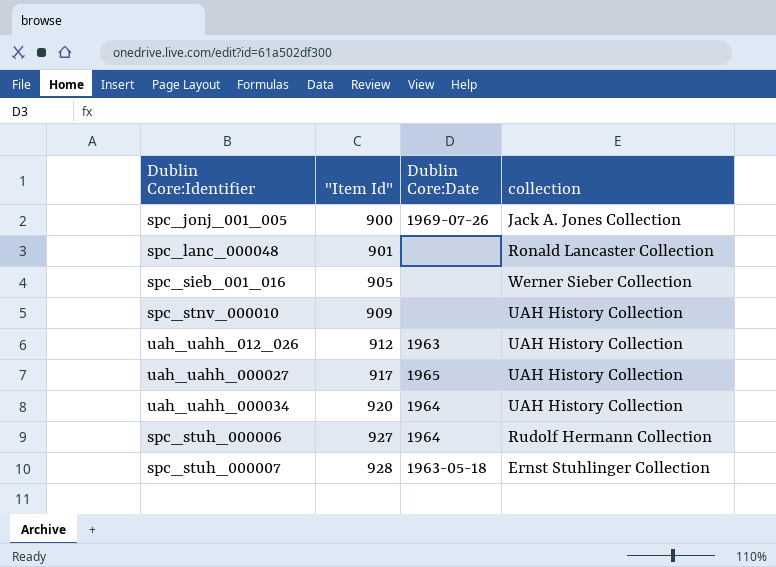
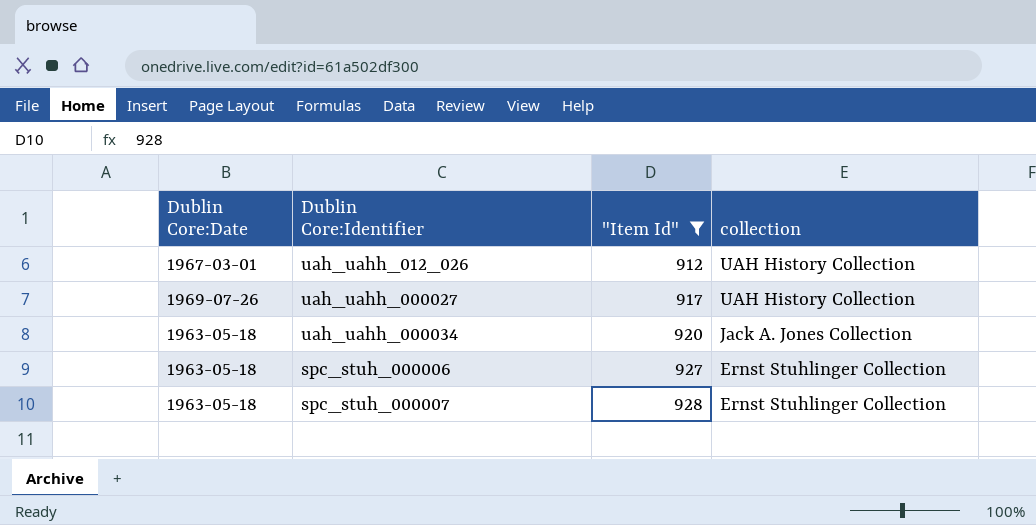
filter: none -> "Item Id" >= 912
column Dublin Core:Date | position: 3 -> 1
uah_uahh_012_026 | Dublin Core:Date: 1963 -> 1967-03-01
uah_uahh_000027 | Dublin Core:Date: 1965 -> 1969-07-26
uah_uahh_000034 | Dublin Core:Date: 1964 -> 1963-05-18
uah_uahh_000034 | collection: UAH History Collection -> Jack A. Jones Collection
spc_stuh_000006 | Dublin Core:Date: 1964 -> 1963-05-18
spc_stuh_000006 | collection: Rudolf Hermann Collection -> Ernst Stuhlinger Collection

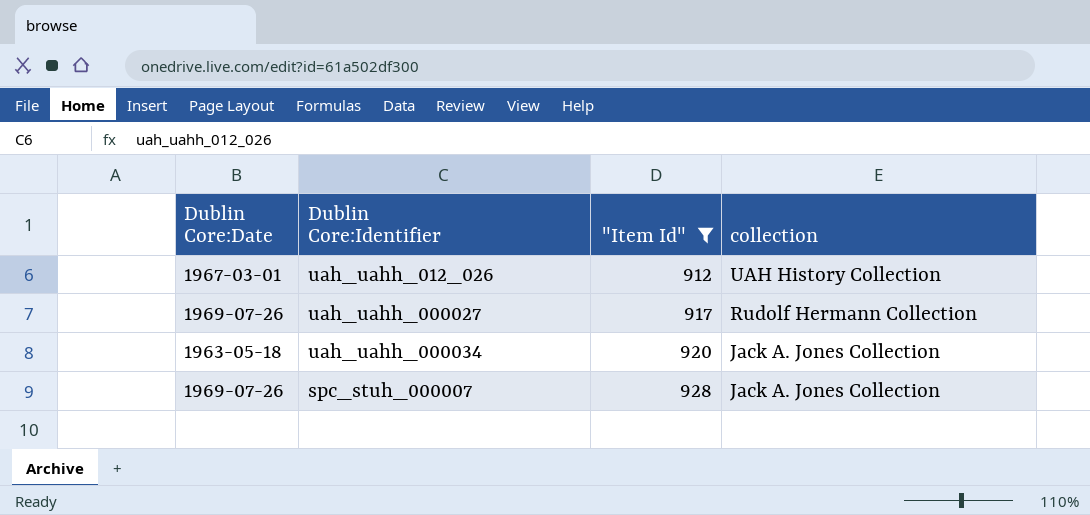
row spc_stuh_000006: 1963-05-18 | 927 | Ernst Stuhlinger Collection -> none
uah_uahh_000027 | collection: UAH History Collection -> Rudolf Hermann Collection
spc_stuh_000007 | Dublin Core:Date: 1963-05-18 -> 1969-07-26
spc_stuh_000007 | collection: Ernst Stuhlinger Collection -> Jack A. Jones Collection

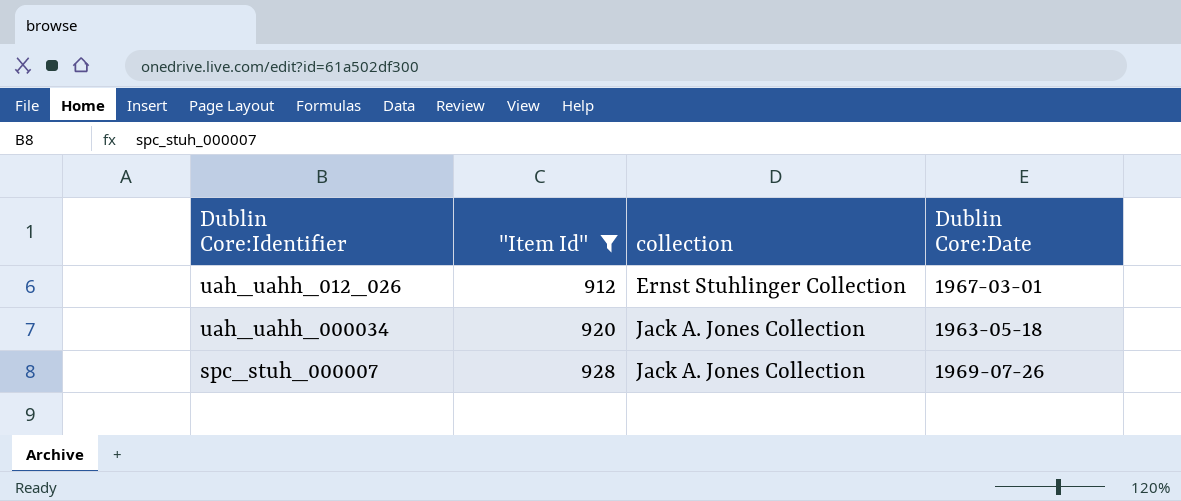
column Dublin Core:Date | position: 1 -> 4
row uah_uahh_000027: 1969-07-26 | 917 | Rudolf Hermann Collection -> none
uah_uahh_012_026 | collection: UAH History Collection -> Ernst Stuhlinger Collection

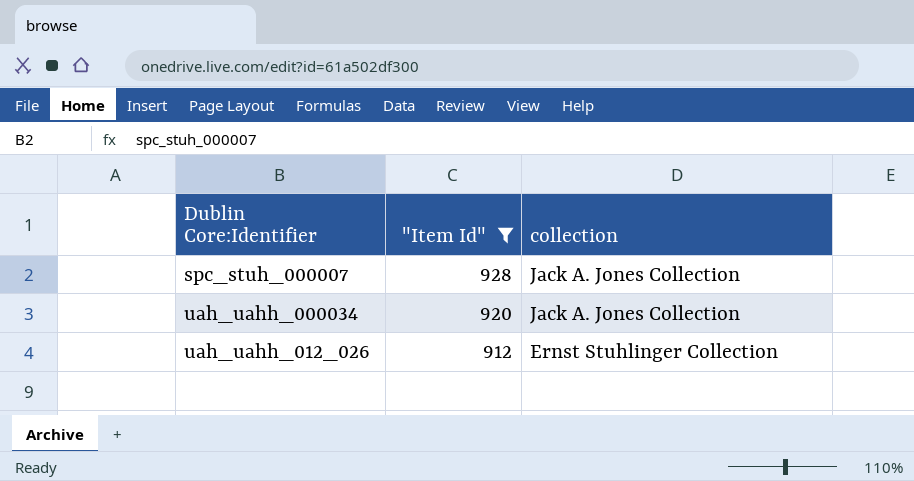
row order: "Item Id" ascending -> "Item Id" descending
column Dublin Core:Date | position: 4 -> none

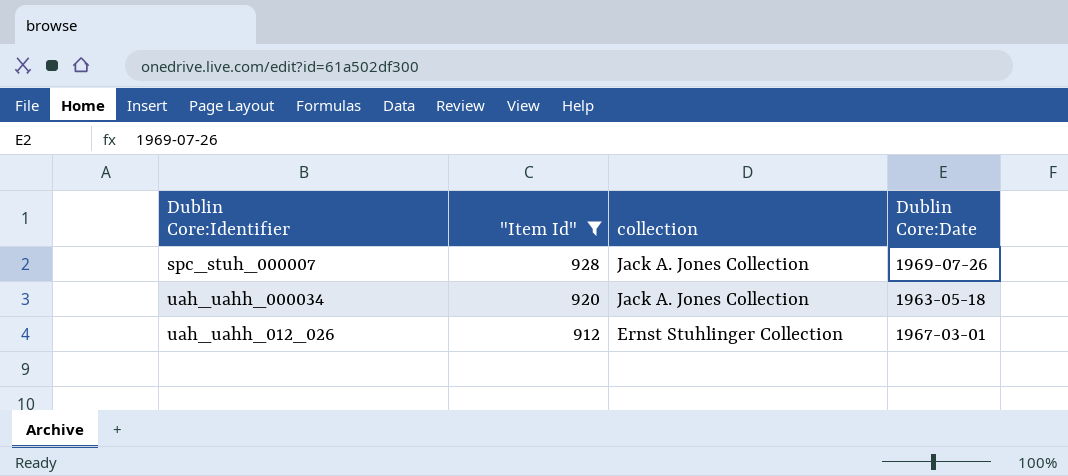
column Dublin Core:Date | position: none -> 4

